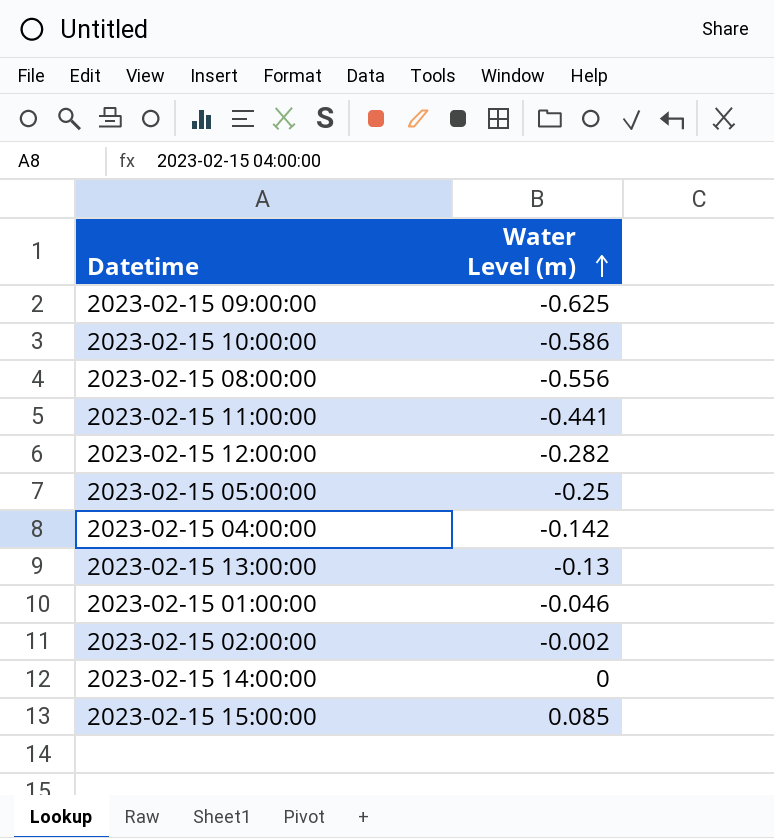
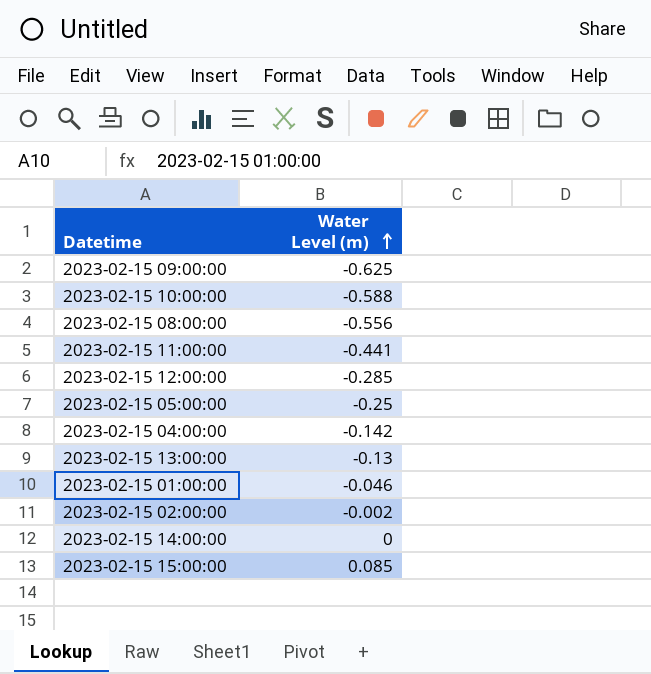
2023-02-15 10:00:00 | Water Level (m): -0.586 -> -0.588
2023-02-15 12:00:00 | Water Level (m): -0.282 -> -0.285

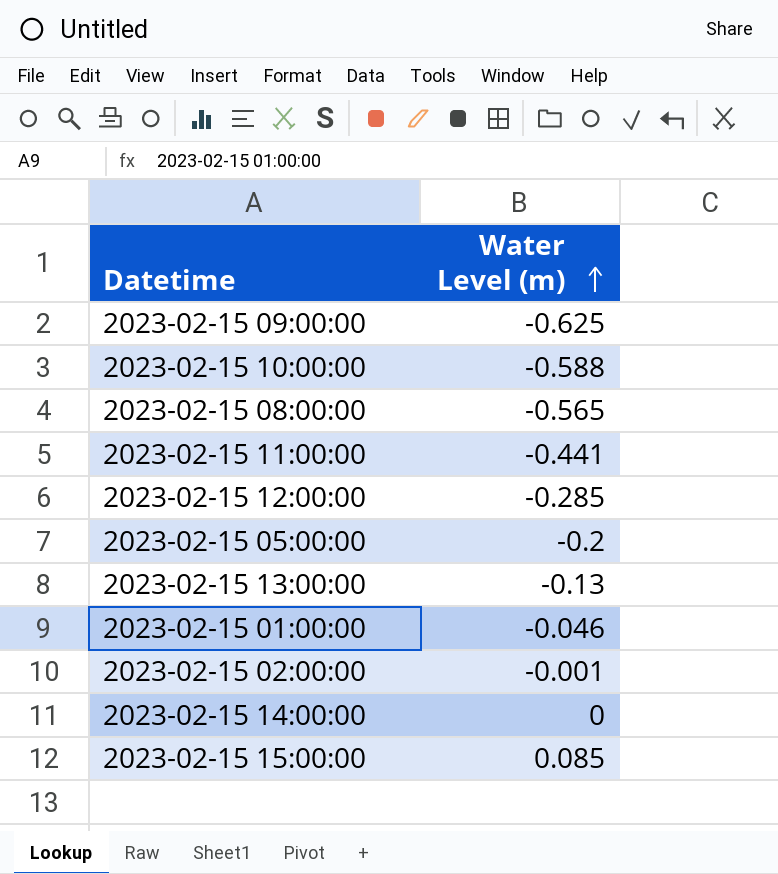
row 2023-02-15 04:00:00: -0.142 -> none
2023-02-15 08:00:00 | Water Level (m): -0.556 -> -0.565
2023-02-15 05:00:00 | Water Level (m): -0.25 -> -0.2
2023-02-15 02:00:00 | Water Level (m): -0.002 -> -0.001

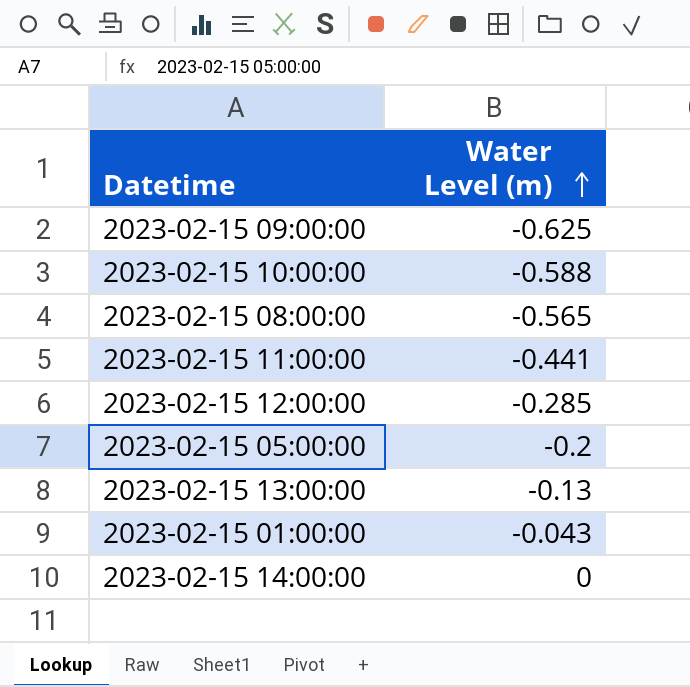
row 2023-02-15 02:00:00: -0.001 -> none
row 2023-02-15 15:00:00: 0.085 -> none
2023-02-15 01:00:00 | Water Level (m): -0.046 -> -0.043

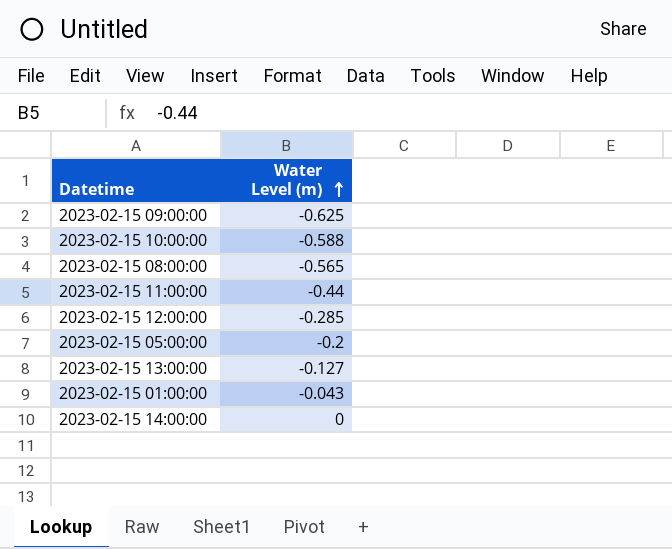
2023-02-15 11:00:00 | Water Level (m): -0.441 -> -0.44
2023-02-15 13:00:00 | Water Level (m): -0.13 -> -0.127

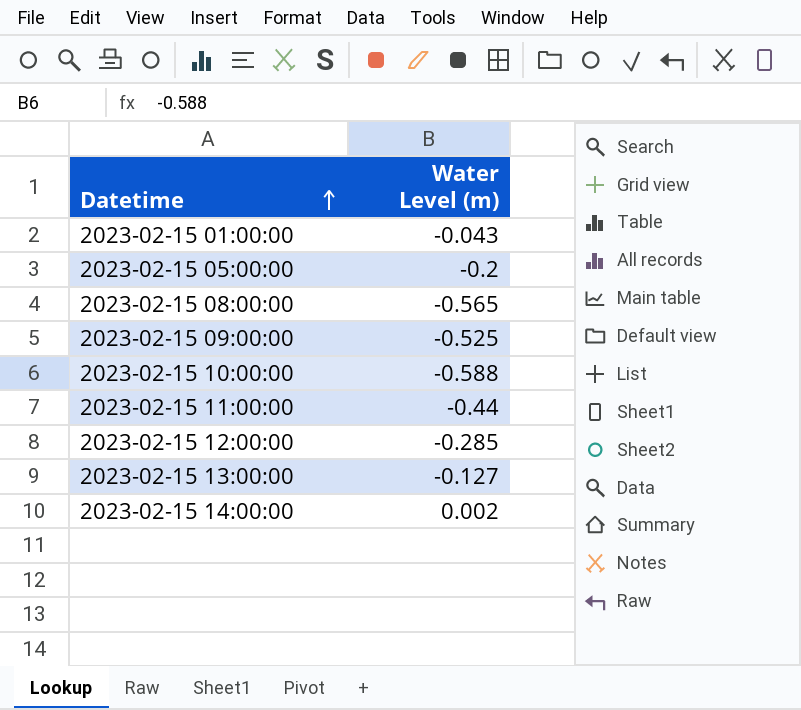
row order: Water Level (m) ascending -> Datetime ascending
2023-02-15 09:00:00 | Water Level (m): -0.625 -> -0.525
2023-02-15 14:00:00 | Water Level (m): 0 -> 0.002

